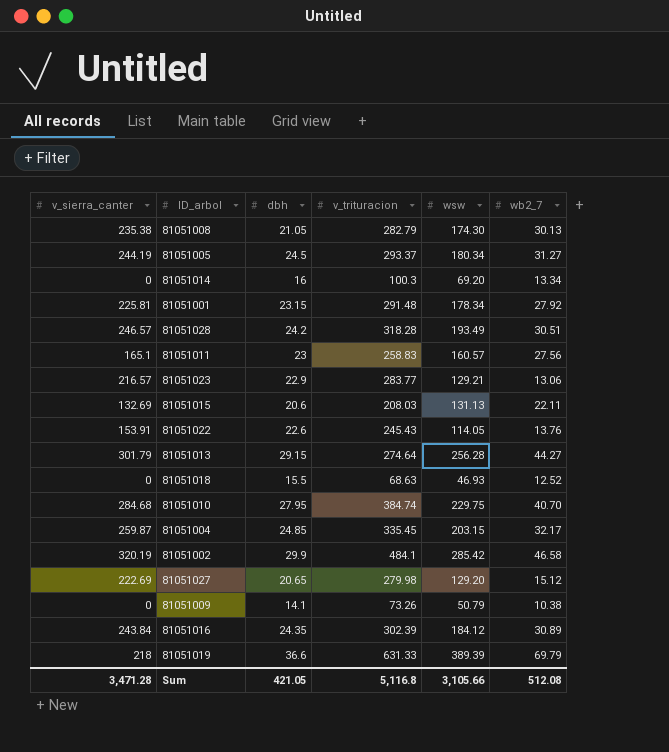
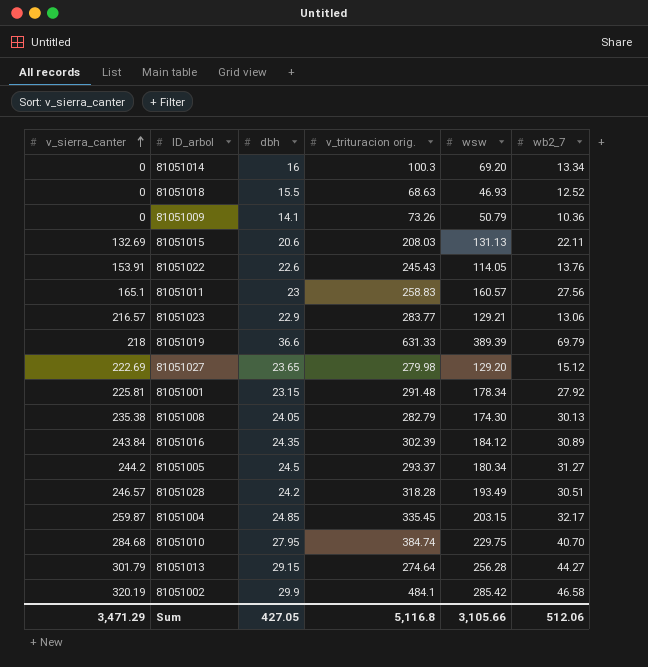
row order: none -> v_sierra_canter ascending
column name: v_trituracion -> v_trituracion orig.
81051009 | wb2_7: 10.38 -> 10.36
81051027 | dbh: 20.65 -> 23.65
81051008 | dbh: 21.05 -> 24.05
81051005 | v_sierra_canter: 244.19 -> 244.2
Sum | v_sierra_canter: 3,471.28 -> 3,471.29
Sum | dbh: 421.05 -> 427.05
Sum | wb2_7: 512.08 -> 512.06

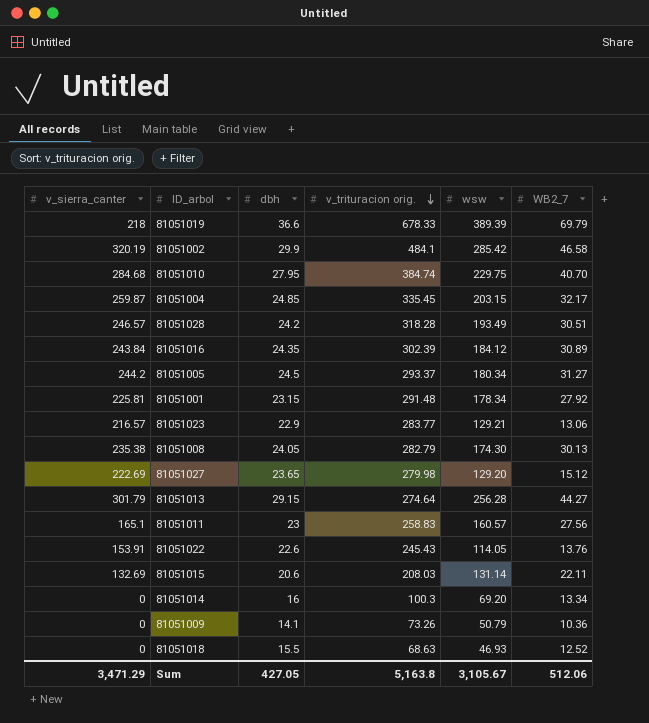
row order: v_sierra_canter ascending -> v_trituracion orig. descending
column name: wb2_7 -> WB2_7
81051019 | v_trituracion orig.: 631.33 -> 678.33
81051015 | wsw: 131.13 -> 131.14
Sum | v_trituracion orig.: 5,116.8 -> 5,163.8
Sum | wsw: 3,105.66 -> 3,105.67

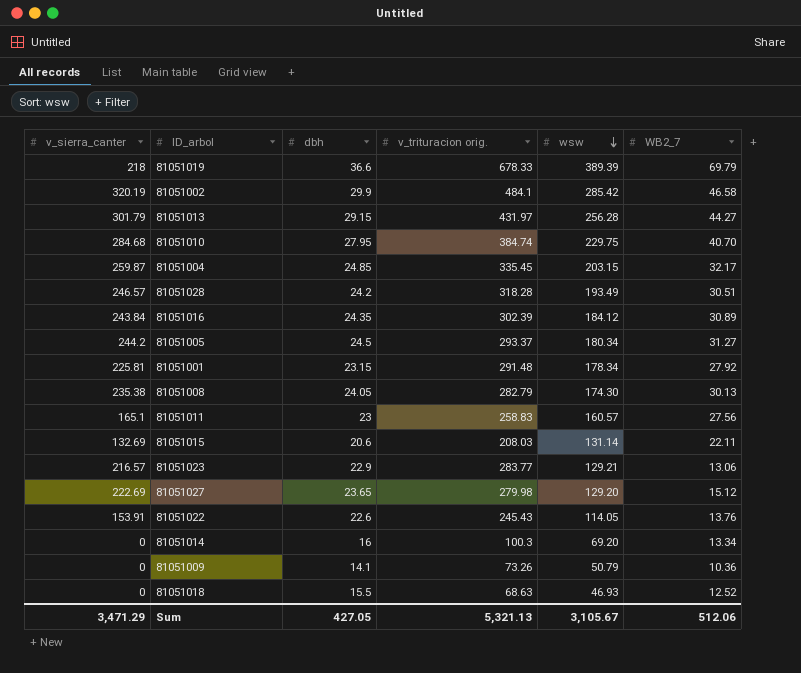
row order: v_trituracion orig. descending -> wsw descending
81051013 | v_trituracion orig.: 274.64 -> 431.97
Sum | v_trituracion orig.: 5,163.8 -> 5,321.13

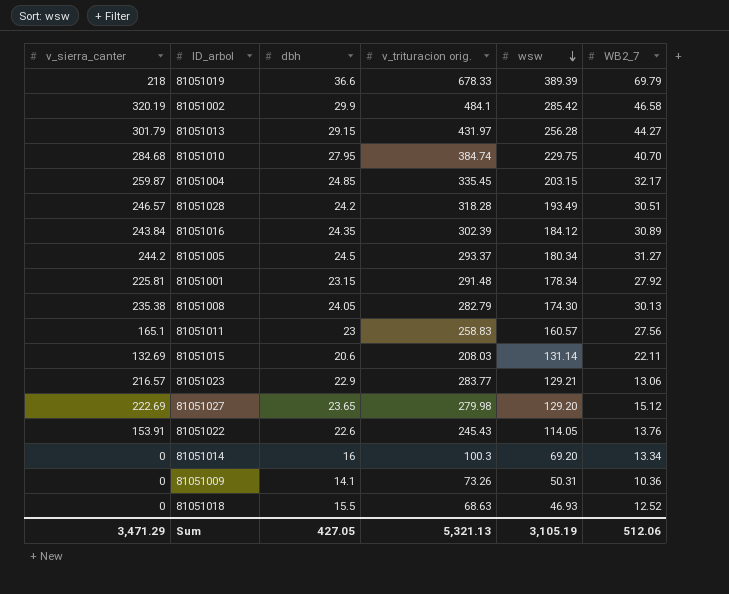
81051009 | wsw: 50.79 -> 50.31
Sum | wsw: 3,105.67 -> 3,105.19

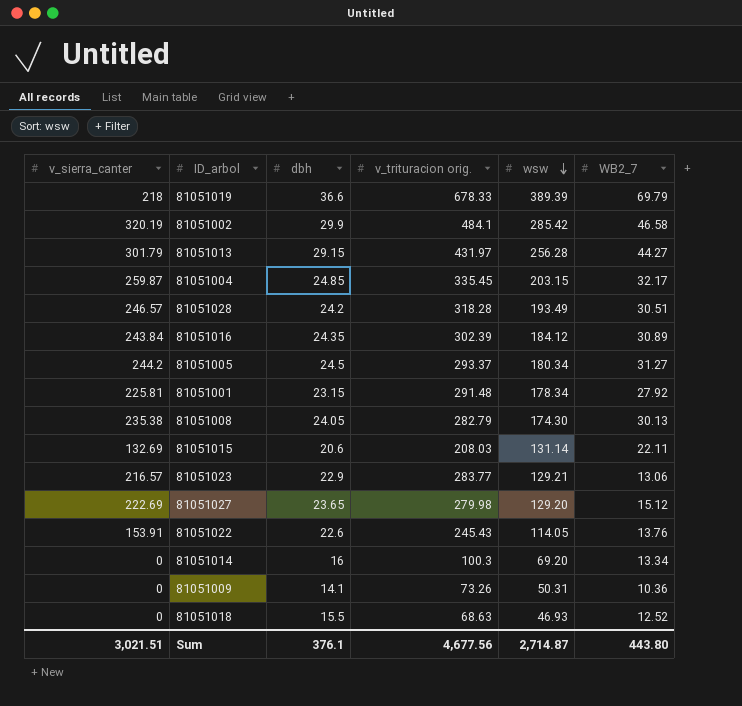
row 81051010: 284.68 | 27.95 | 384.74 | 229.75 | 40.70 -> none
row 81051011: 165.1 | 23 | 258.83 | 160.57 | 27.56 -> none
Sum | v_sierra_canter: 3,471.29 -> 3,021.51
Sum | dbh: 427.05 -> 376.1
Sum | v_trituracion orig.: 5,321.13 -> 4,677.56
Sum | wsw: 3,105.19 -> 2,714.87
Sum | WB2_7: 512.06 -> 443.80

